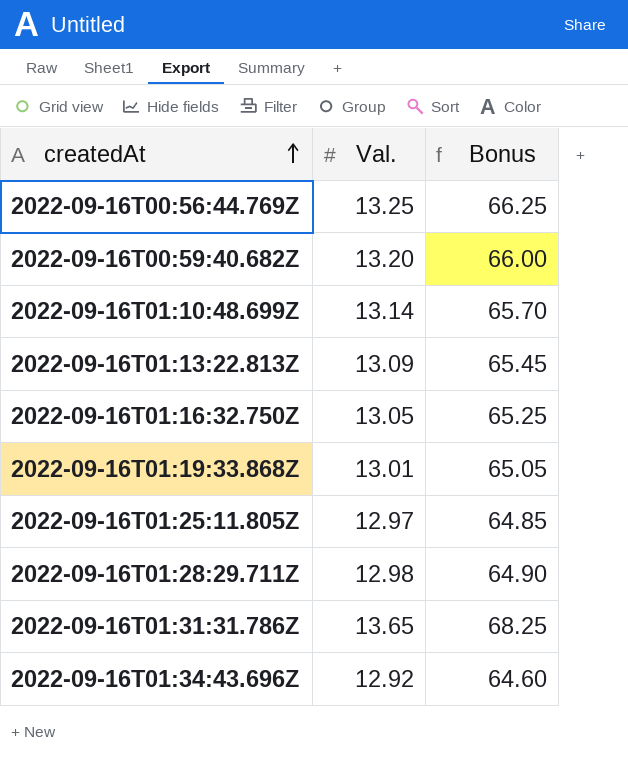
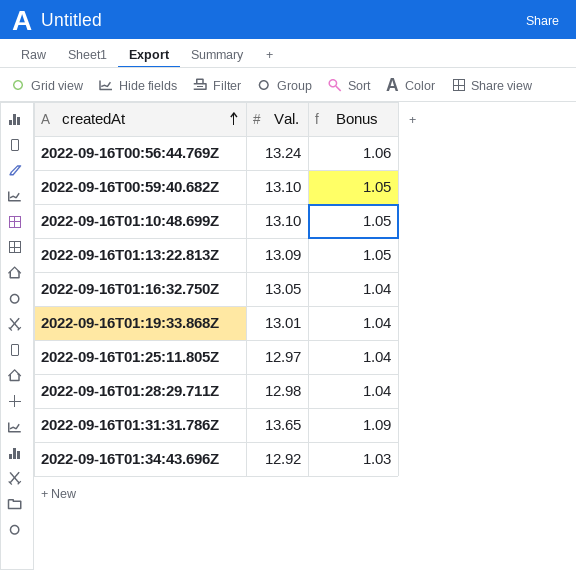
column Bonus | formula: [Val.] * 5 -> [Val.] * 0.08
2022-09-16T00:56:44.769Z | Val.: 13.25 -> 13.24
2022-09-16T00:59:40.682Z | Val.: 13.20 -> 13.10
2022-09-16T01:10:48.699Z | Val.: 13.14 -> 13.10

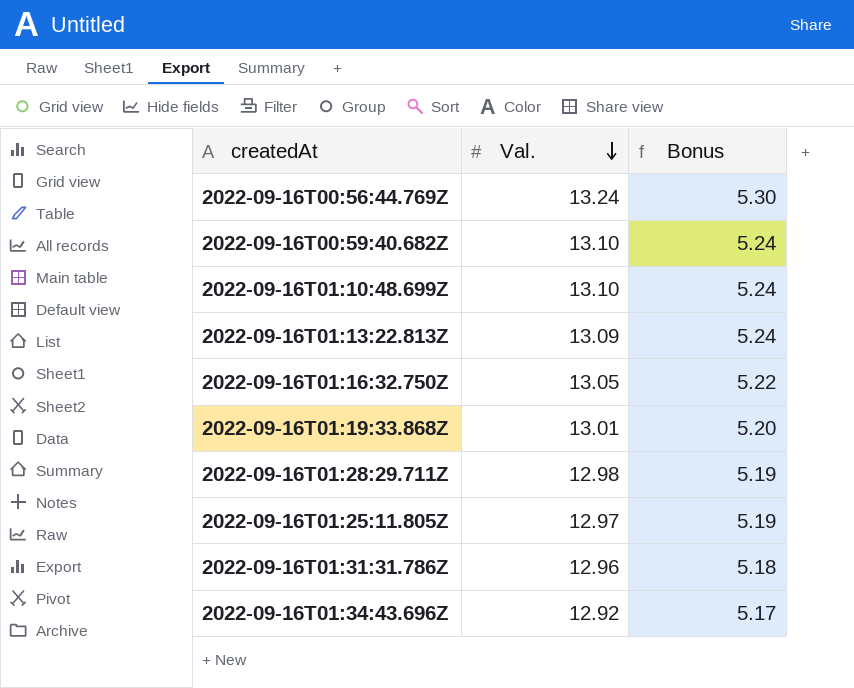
row order: createdAt ascending -> Val. descending
column Bonus | formula: [Val.] * 0.08 -> [Val.] * 0.4
2022-09-16T01:31:31.786Z | Val.: 13.65 -> 12.96

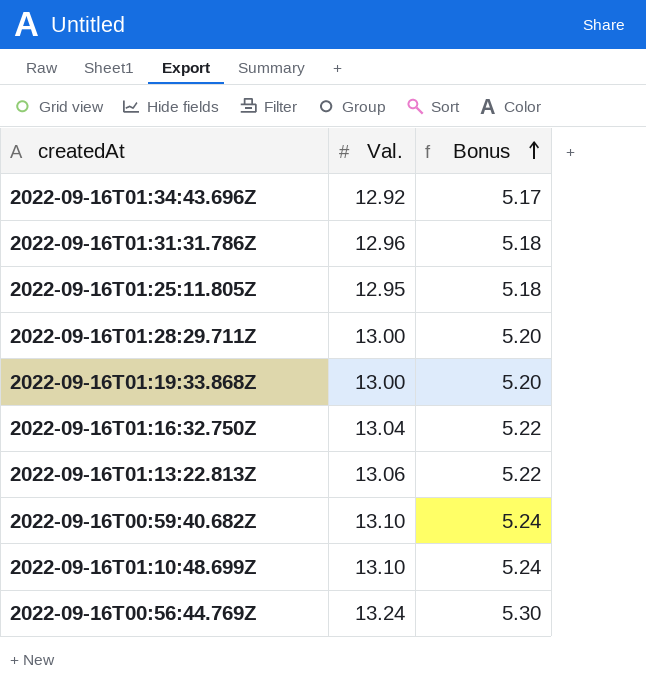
row order: Val. descending -> Bonus ascending
2022-09-16T01:25:11.805Z | Val.: 12.97 -> 12.95
2022-09-16T01:25:11.805Z | Bonus: 5.19 -> 5.18
2022-09-16T01:28:29.711Z | Val.: 12.98 -> 13.00
2022-09-16T01:28:29.711Z | Bonus: 5.19 -> 5.20
2022-09-16T01:19:33.868Z | Val.: 13.01 -> 13.00
2022-09-16T01:16:32.750Z | Val.: 13.05 -> 13.04
2022-09-16T01:13:22.813Z | Val.: 13.09 -> 13.06
2022-09-16T01:13:22.813Z | Bonus: 5.24 -> 5.22

